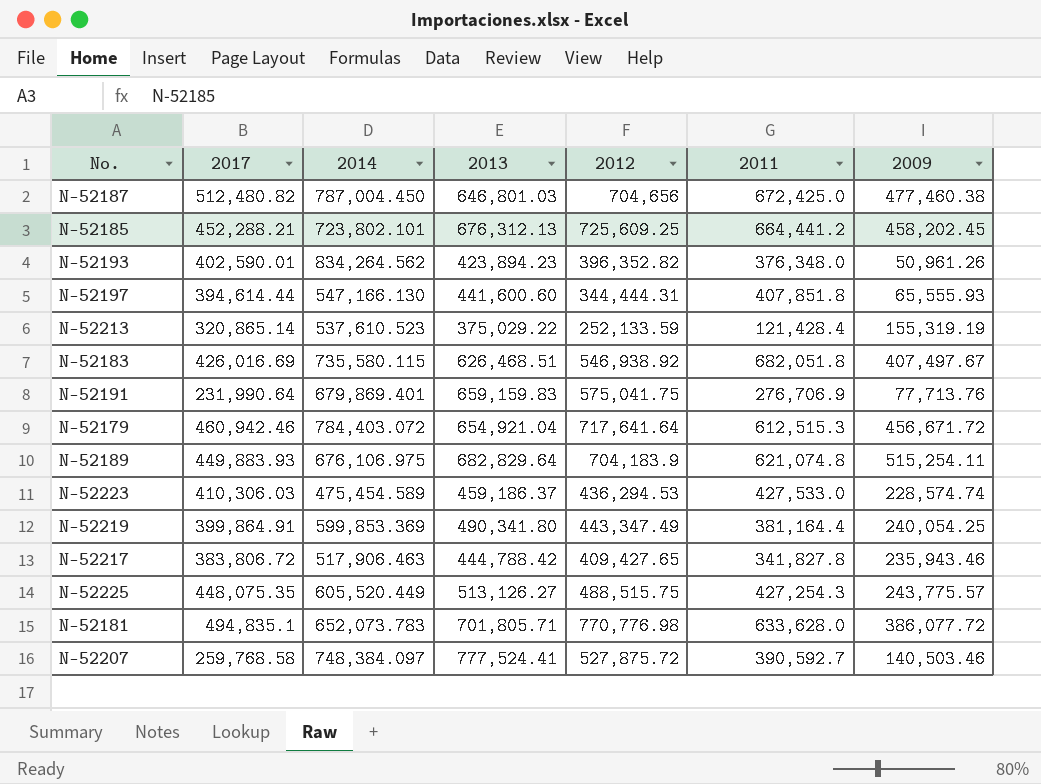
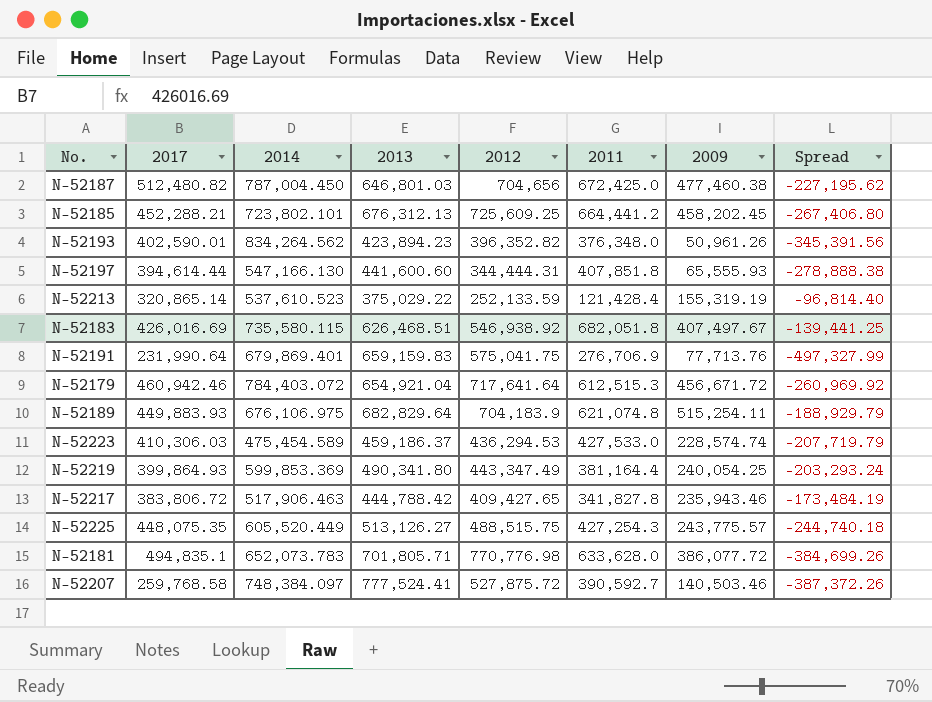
column Spread | formula: none -> [2009] - [2012]
N-52219 | 2017: 399,864.91 -> 399,864.93

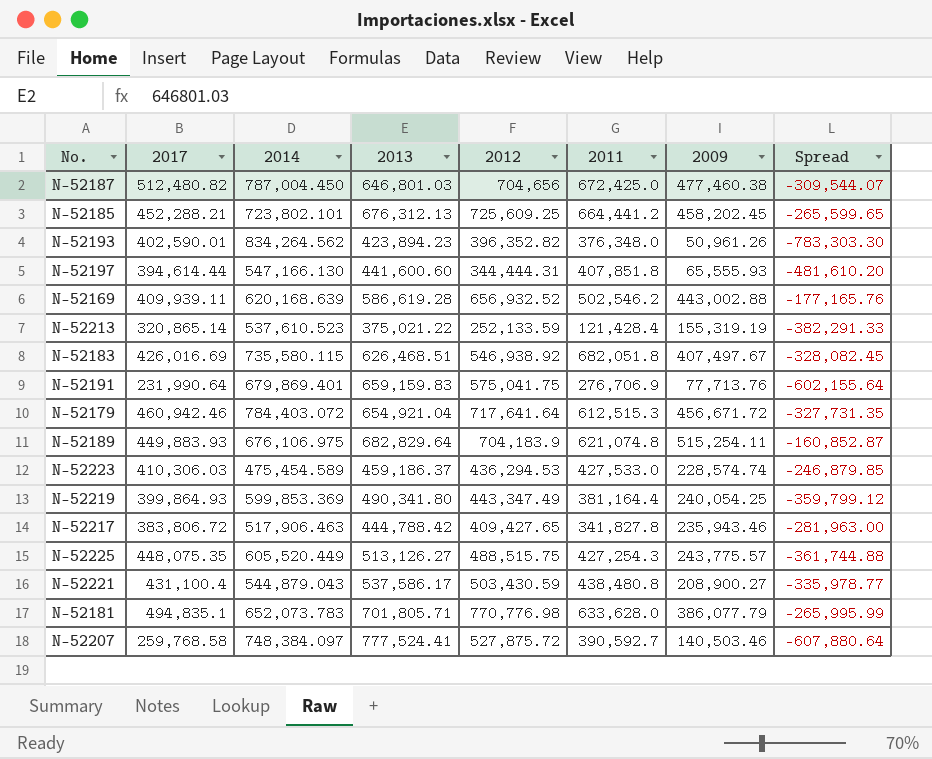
column Spread | formula: [2009] - [2012] -> [2009] - [2014]
row N-52169: none -> 409,939.11 | 620,168.639 | 586,619.28 | 656,932.52 | 502,546.2 | 443,002.88 | -177,165.76
N-52213 | 2013: 375,029.22 -> 375,021.22
row N-52221: none -> 431,100.4 | 544,879.043 | 537,586.17 | 503,430.59 | 438,480.8 | 208,900.27 | -335,978.77
N-52181 | 2009: 386,077.72 -> 386,077.79

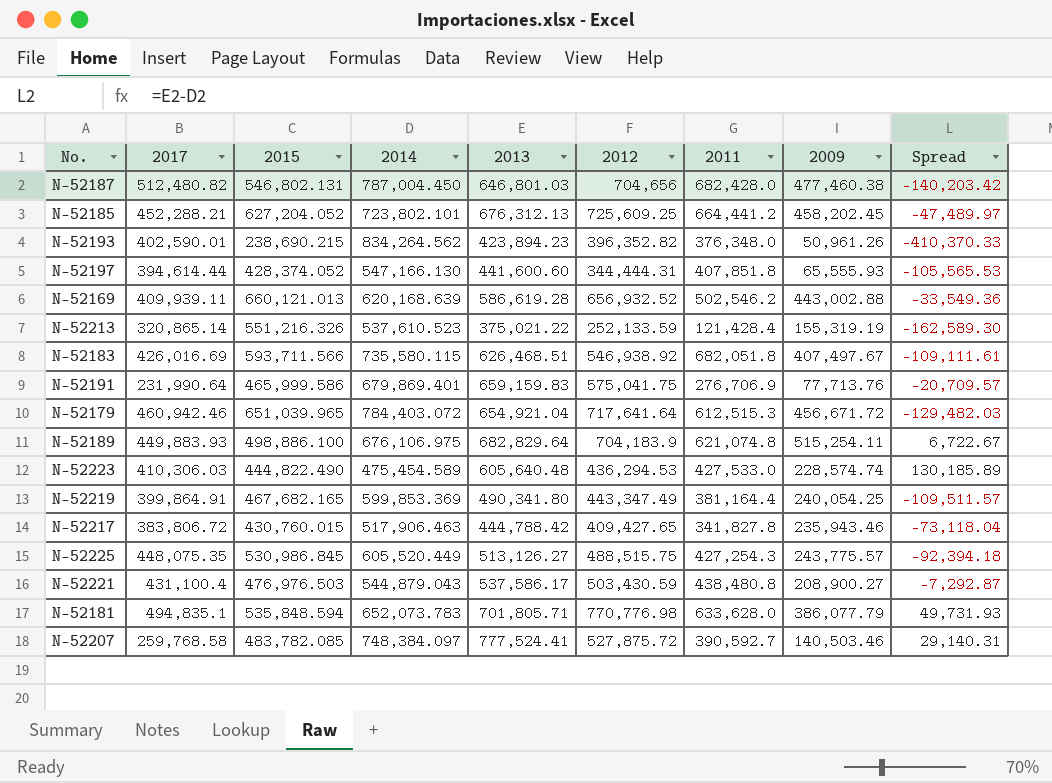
column 2015 | position: none -> 3
column Spread | formula: [2009] - [2014] -> [2013] - [2014]
N-52187 | 2011: 672,425.0 -> 682,428.0
N-52223 | 2013: 459,186.37 -> 605,640.48
N-52219 | 2017: 399,864.93 -> 399,864.91

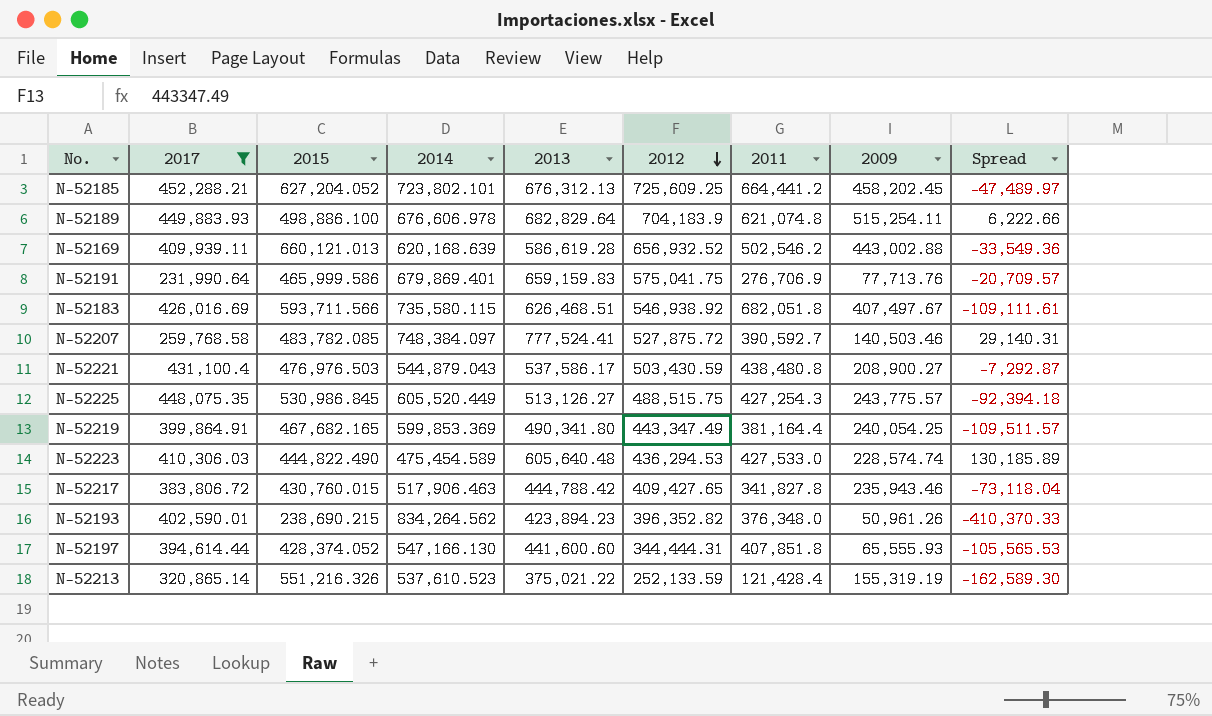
filter: none -> 2017 <= 452,288.21
row order: none -> 2012 descending
N-52189 | 2014: 676,106.975 -> 676,606.978
N-52189 | Spread: 6,722.67 -> 6,222.66

